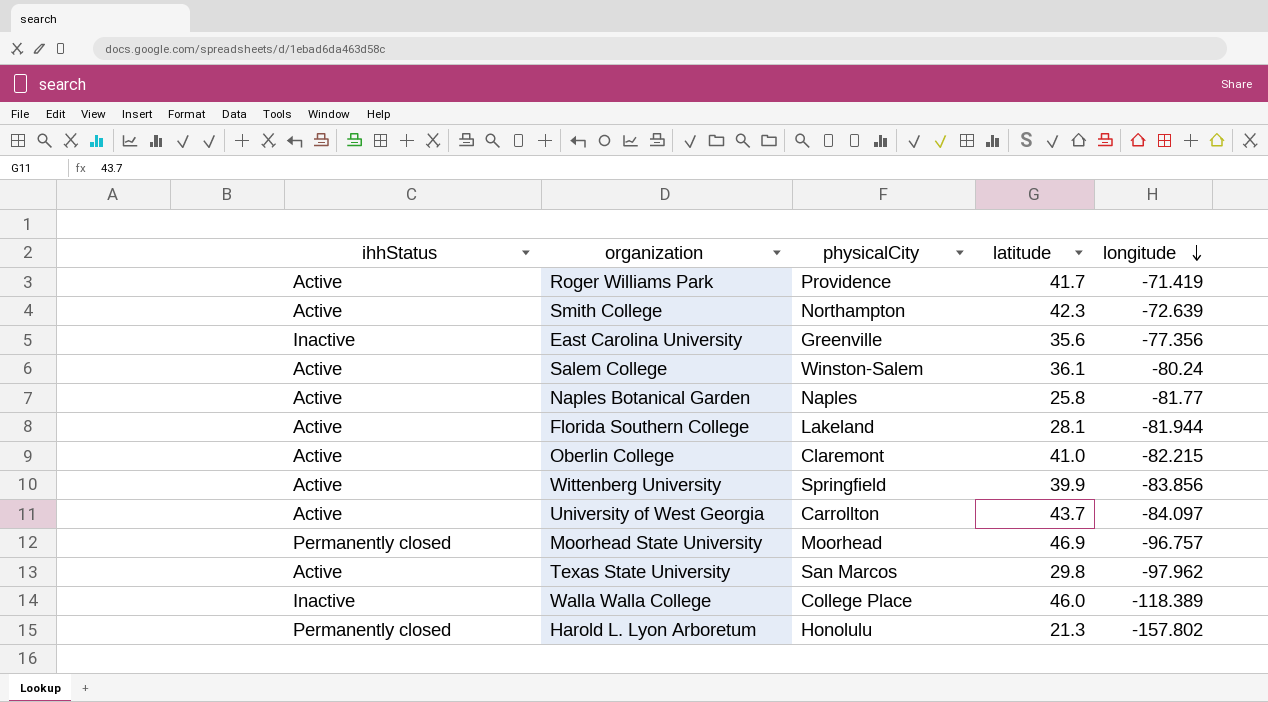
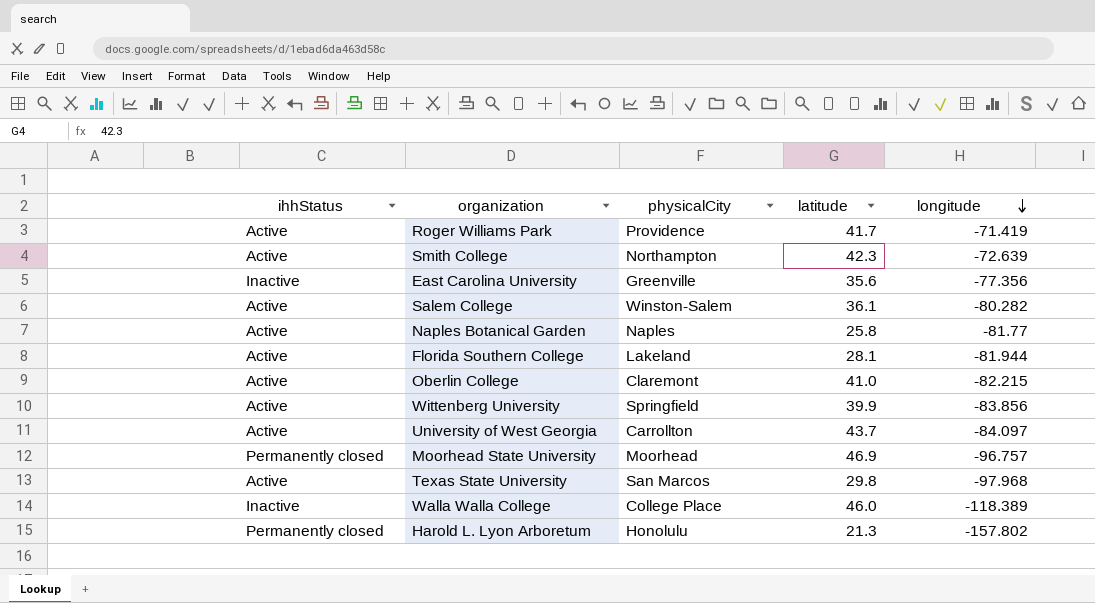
Salem College | longitude: -80.24 -> -80.282
Texas State University | longitude: -97.962 -> -97.968

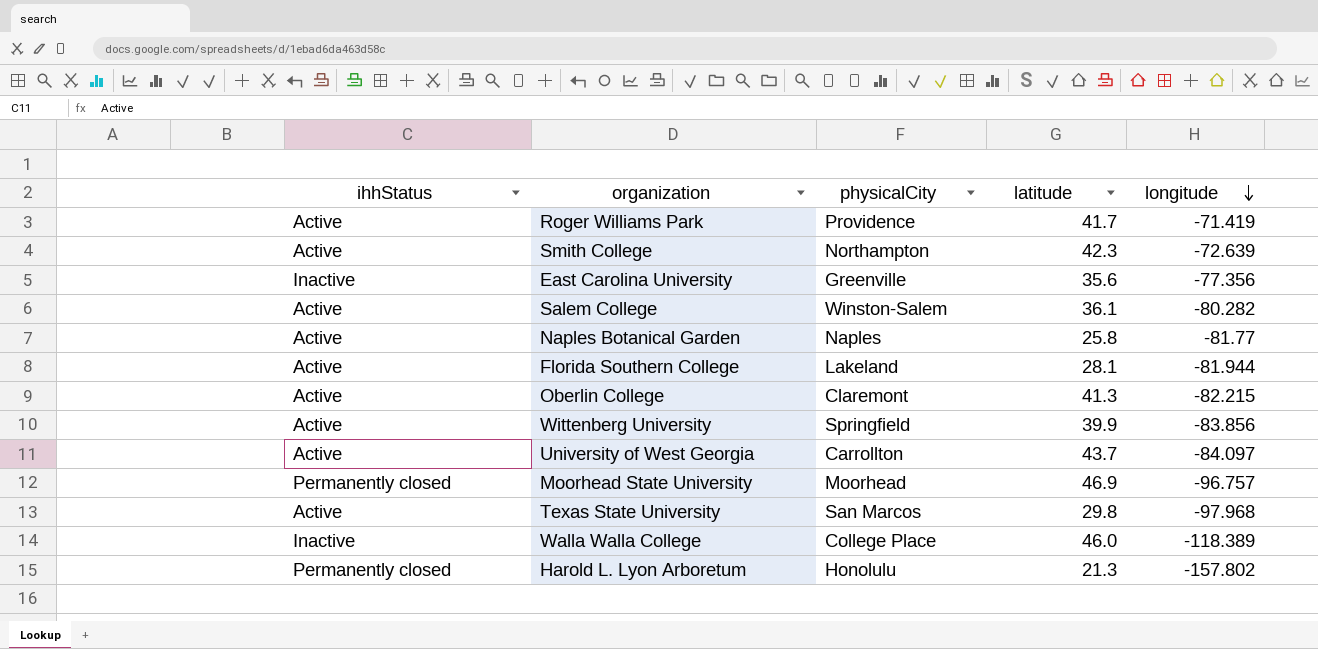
Oberlin College | latitude: 41.0 -> 41.3

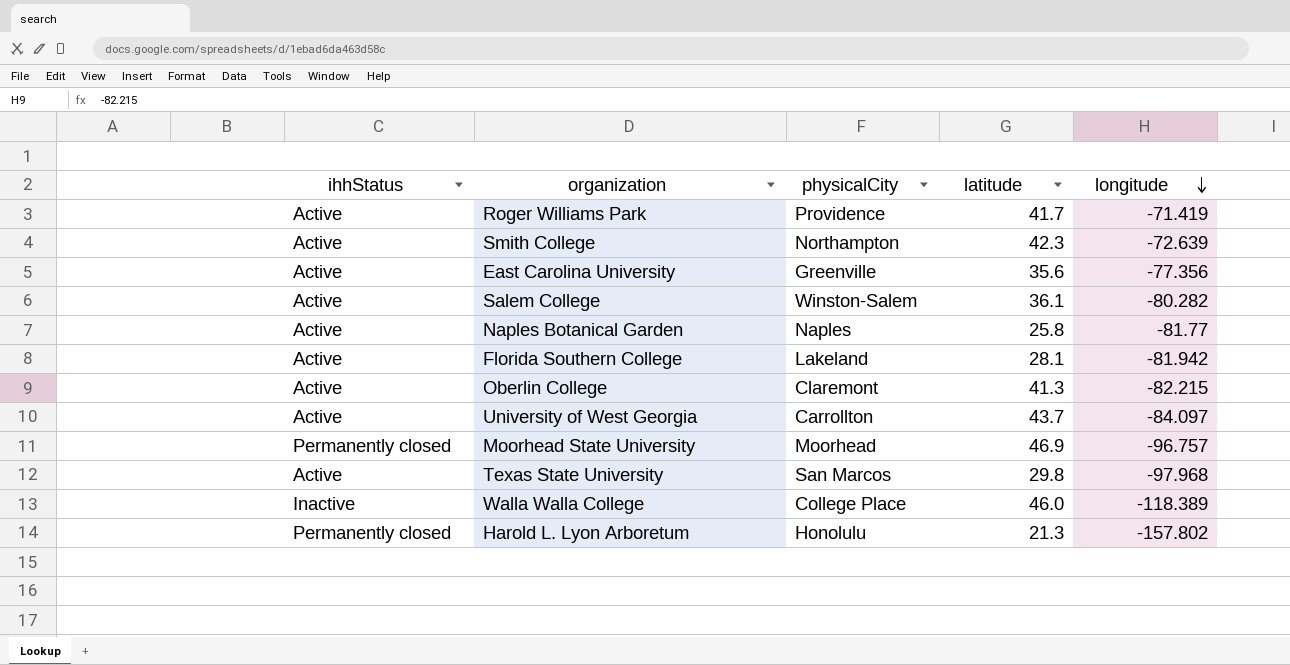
row Wittenberg University: Active | Springfield | 39.9 | -83.856 -> none
East Carolina University | ihhStatus: Inactive -> Active
Florida Southern College | longitude: -81.944 -> -81.942

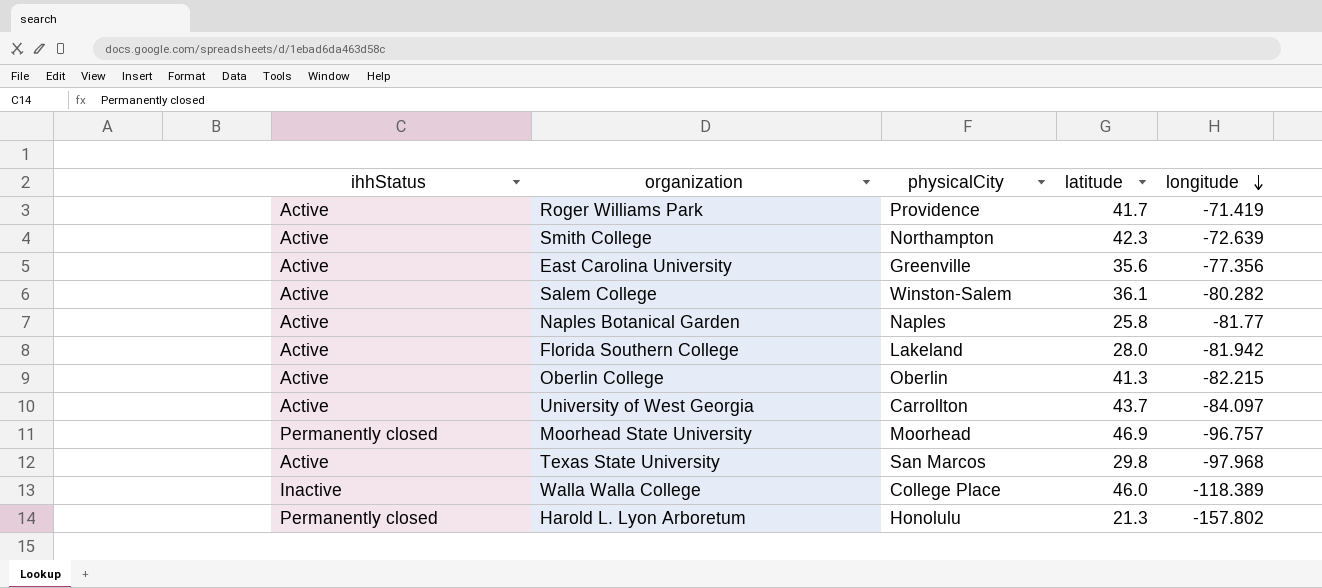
Florida Southern College | latitude: 28.1 -> 28.0
Oberlin College | physicalCity: Claremont -> Oberlin

